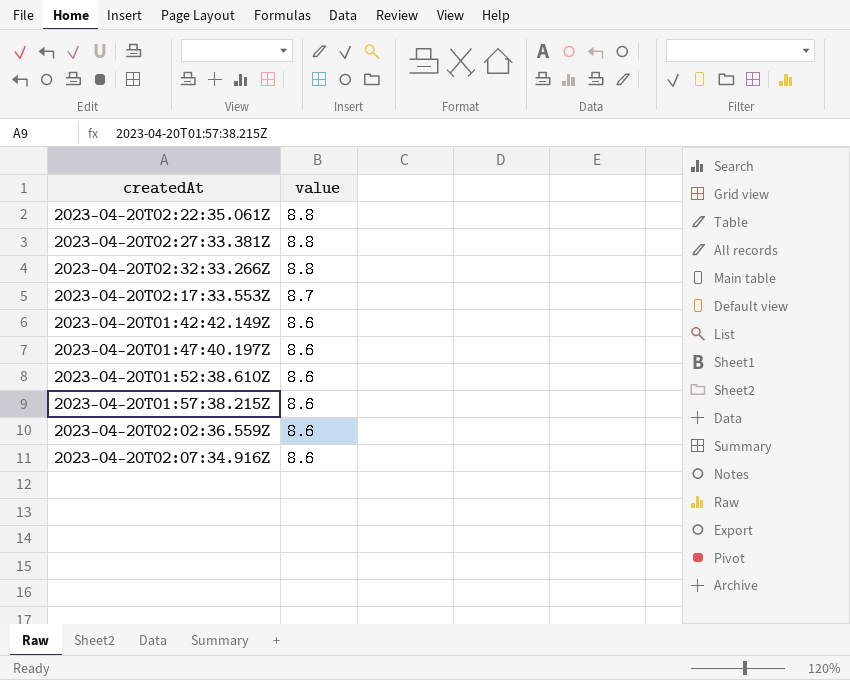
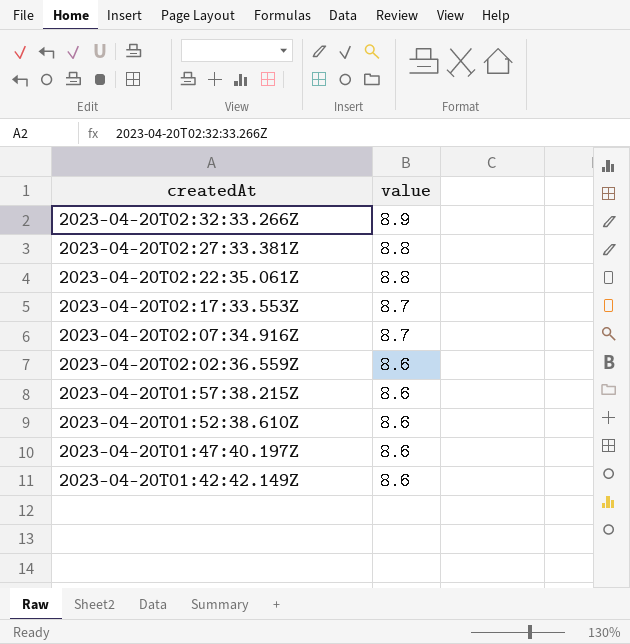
row order: value descending -> createdAt descending
2023-04-20T02:32:33.266Z | value: 8.8 -> 8.9
2023-04-20T02:07:34.916Z | value: 8.6 -> 8.7

